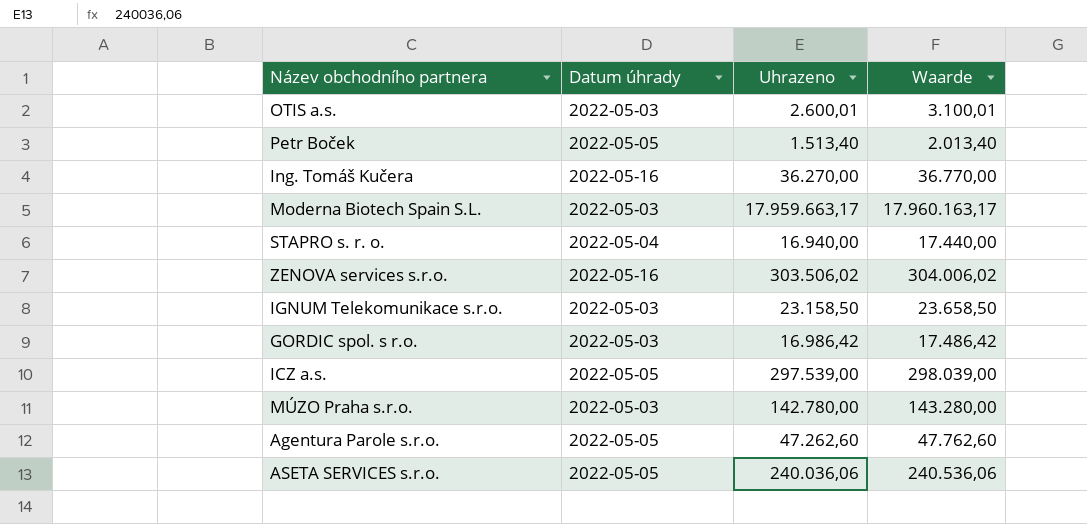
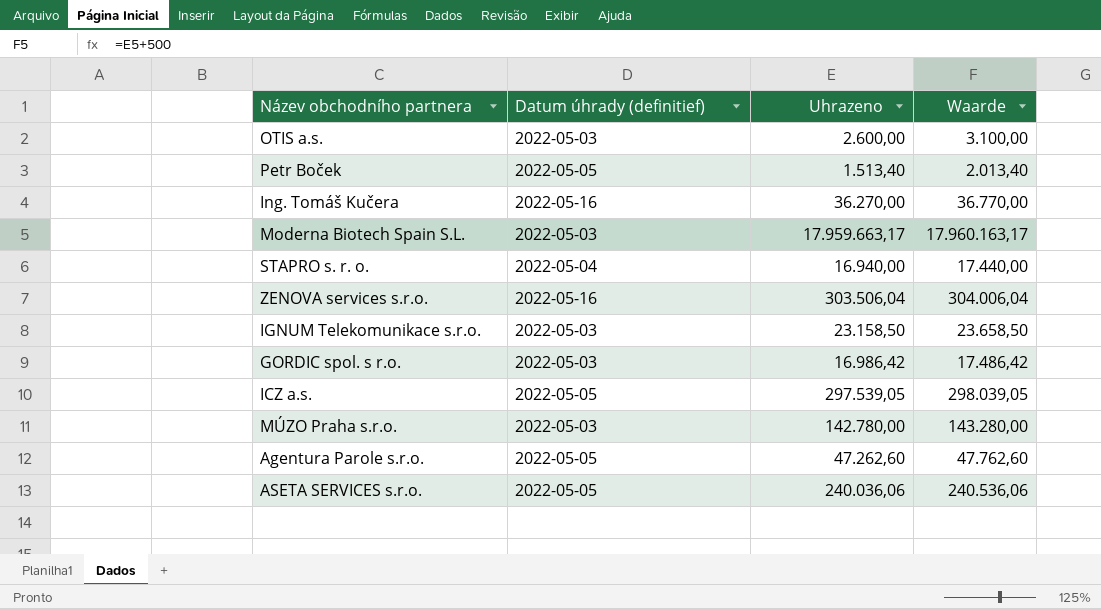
column name: Datum úhrady -> Datum úhrady (definitief)
OTIS a.s. | Uhrazeno: 2.600,01 -> 2.600,00
OTIS a.s. | Waarde: 3.100,01 -> 3.100,00
ZENOVA services s.r.o. | Uhrazeno: 303.506,02 -> 303.506,04
ZENOVA services s.r.o. | Waarde: 304.006,02 -> 304.006,04
ICZ a.s. | Uhrazeno: 297.539,00 -> 297.539,05
ICZ a.s. | Waarde: 298.039,00 -> 298.039,05

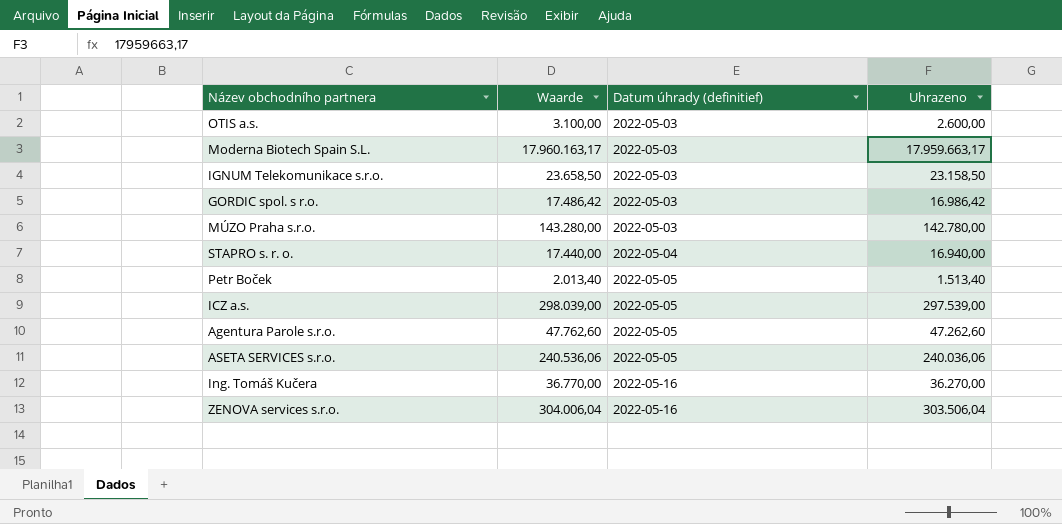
row order: none -> Datum úhrady (definitief) ascending
column Waarde | position: 4 -> 2
ICZ a.s. | Waarde: 298.039,05 -> 298.039,00
ICZ a.s. | Uhrazeno: 297.539,05 -> 297.539,00

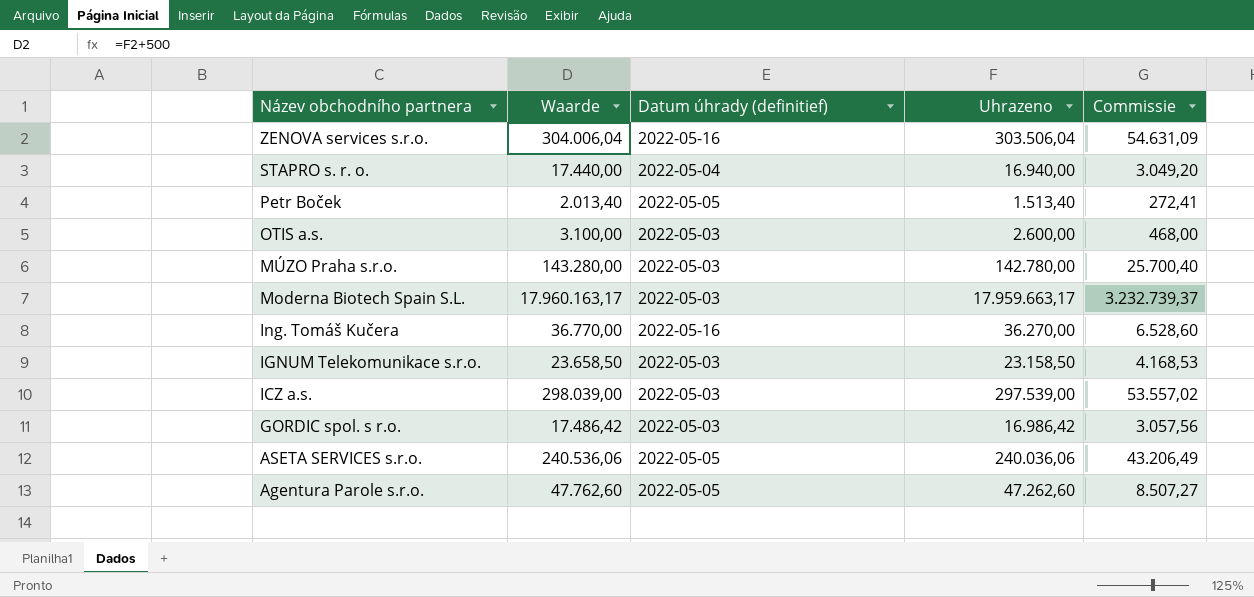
row order: Datum úhrady (definitief) ascending -> Název obchodního partnera descending
column Commissie | formula: none -> [Uhrazeno] * 0,18
ICZ a.s. | Datum úhrady (definitief): 2022-05-05 -> 2022-05-03

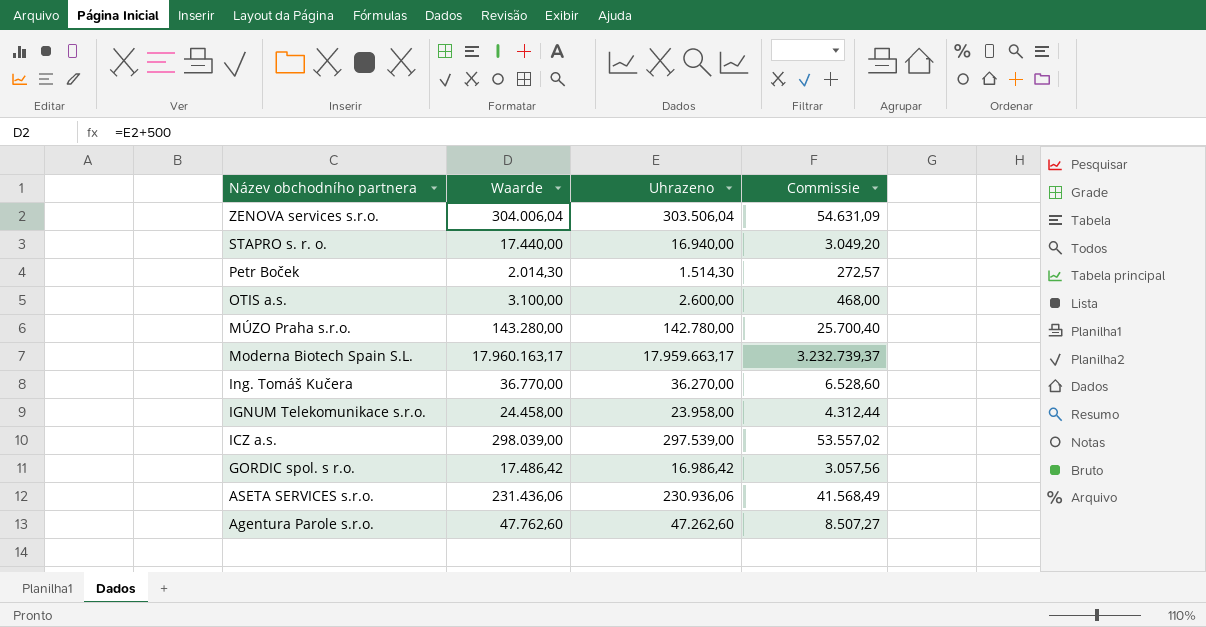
column Datum úhrady (definitief) | position: 3 -> none
Petr Boček | Waarde: 2.013,40 -> 2.014,30
Petr Boček | Uhrazeno: 1.513,40 -> 1.514,30
Petr Boček | Commissie: 272,41 -> 272,57
IGNUM Telekomunikace s.r.o. | Waarde: 23.658,50 -> 24.458,00
IGNUM Telekomunikace s.r.o. | Uhrazeno: 23.158,50 -> 23.958,00
IGNUM Telekomunikace s.r.o. | Commissie: 4.168,53 -> 4.312,44
ASETA SERVICES s.r.o. | Waarde: 240.536,06 -> 231.436,06
ASETA SERVICES s.r.o. | Uhrazeno: 240.036,06 -> 230.936,06
ASETA SERVICES s.r.o. | Commissie: 43.206,49 -> 41.568,49

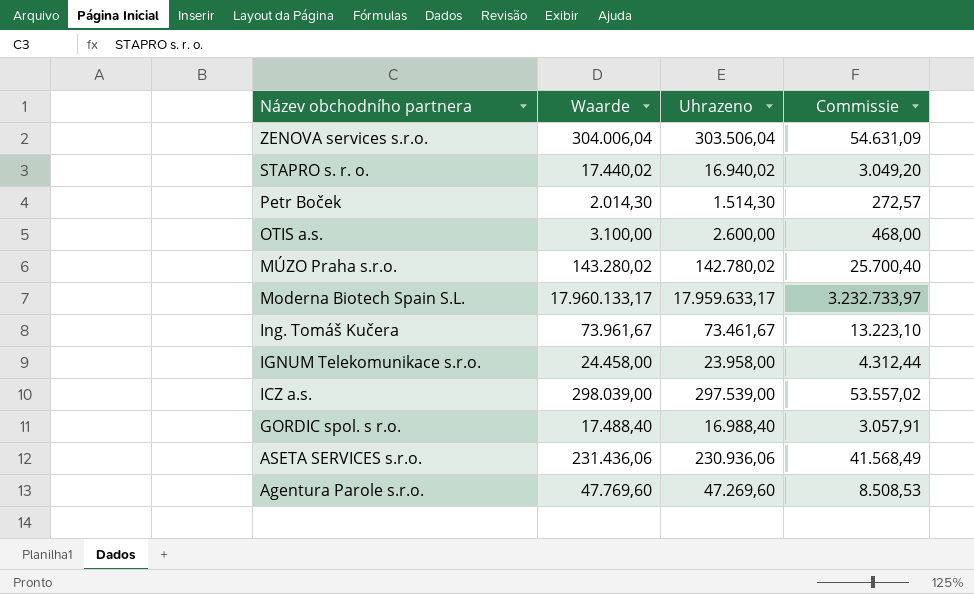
STAPRO s. r. o. | Waarde: 17.440,00 -> 17.440,02
STAPRO s. r. o. | Uhrazeno: 16.940,00 -> 16.940,02
MÚZO Praha s.r.o. | Waarde: 143.280,00 -> 143.280,02
MÚZO Praha s.r.o. | Uhrazeno: 142.780,00 -> 142.780,02
Moderna Biotech Spain S.L. | Waarde: 17.960.163,17 -> 17.960.133,17
Moderna Biotech Spain S.L. | Uhrazeno: 17.959.663,17 -> 17.959.633,17
Moderna Biotech Spain S.L. | Commissie: 3.232.739,37 -> 3.232.733,97
Ing. Tomáš Kučera | Waarde: 36.770,00 -> 73.961,67
Ing. Tomáš Kučera | Uhrazeno: 36.270,00 -> 73.461,67
Ing. Tomáš Kučera | Commissie: 6.528,60 -> 13.223,10
GORDIC spol. s r.o. | Waarde: 17.486,42 -> 17.488,40
GORDIC spol. s r.o. | Uhrazeno: 16.986,42 -> 16.988,40
GORDIC spol. s r.o. | Commissie: 3.057,56 -> 3.057,91
Agentura Parole s.r.o. | Waarde: 47.762,60 -> 47.769,60
Agentura Parole s.r.o. | Uhrazeno: 47.262,60 -> 47.269,60
Agentura Parole s.r.o. | Commissie: 8.507,27 -> 8.508,53

